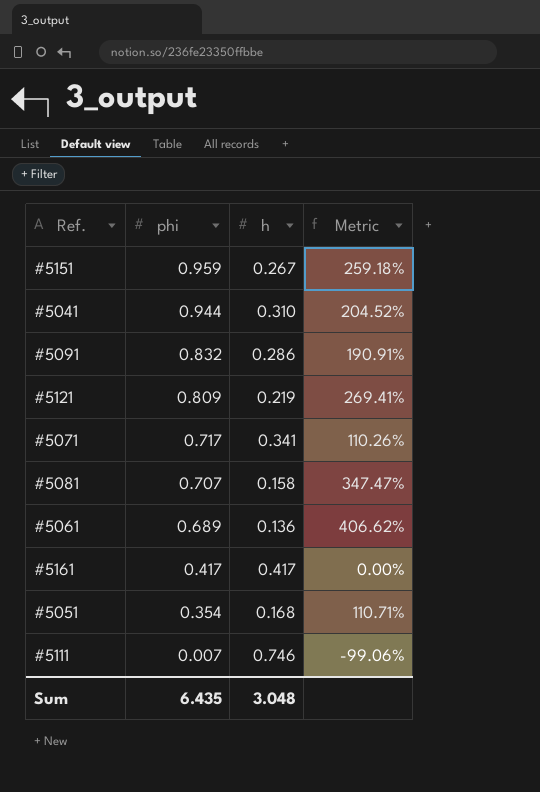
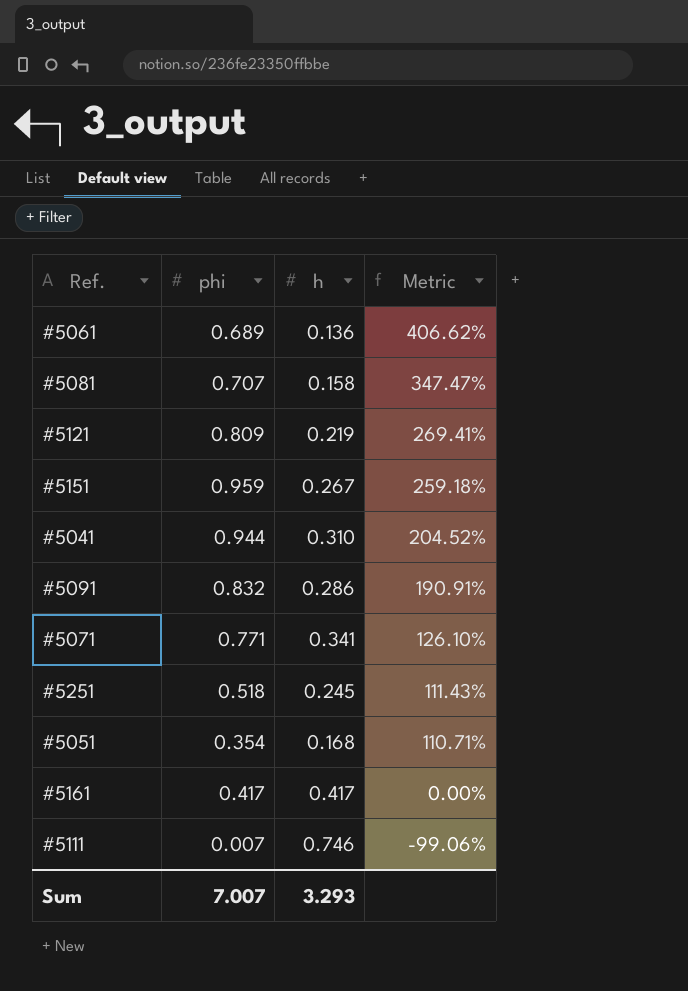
row order: phi descending -> Metric descending
#5071 | phi: 0.717 -> 0.771
#5071 | Metric: 110.26% -> 126.10%
row #5251: none -> 0.518 | 0.245 | 111.43%
Sum | phi: 6.435 -> 7.007
Sum | h: 3.048 -> 3.293

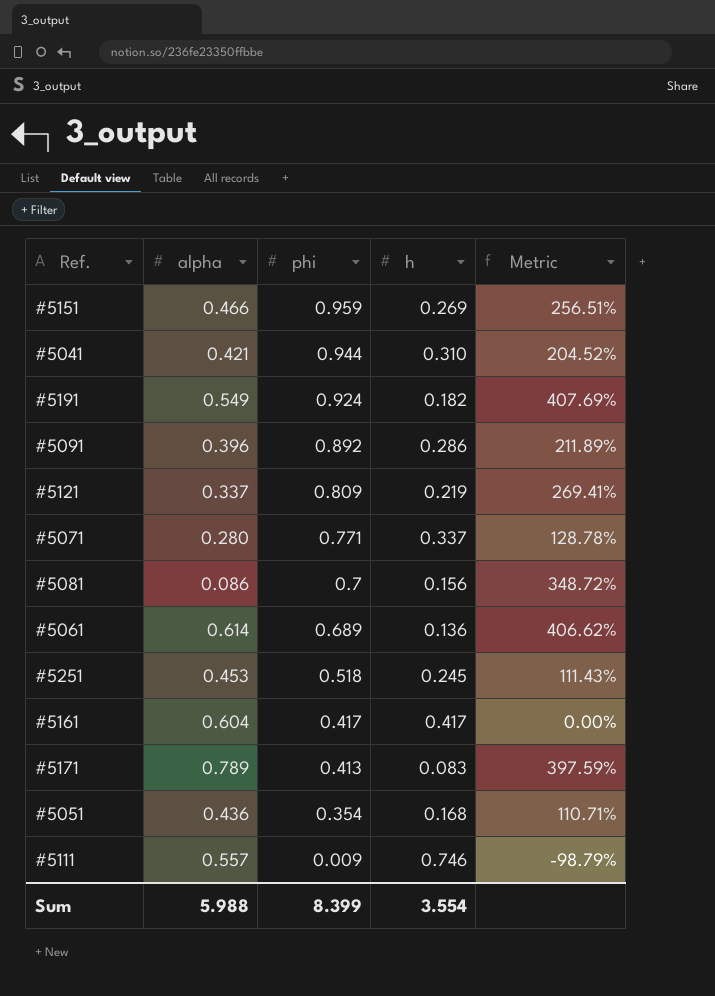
row order: Metric descending -> phi descending
column alpha | position: none -> 2
#5151 | h: 0.267 -> 0.269
#5151 | Metric: 259.18% -> 256.51%
row #5191: none -> 0.549 | 0.924 | 0.182 | 407.69%
#5091 | phi: 0.832 -> 0.892
#5091 | Metric: 190.91% -> 211.89%
#5071 | h: 0.341 -> 0.337
#5071 | Metric: 126.10% -> 128.78%
#5081 | phi: 0.707 -> 0.7
#5081 | h: 0.158 -> 0.156
#5081 | Metric: 347.47% -> 348.72%
row #5171: none -> 0.789 | 0.413 | 0.083 | 397.59%
#5111 | phi: 0.007 -> 0.009
#5111 | Metric: -99.06% -> -98.79%
Sum | phi: 7.007 -> 8.399
Sum | h: 3.293 -> 3.554

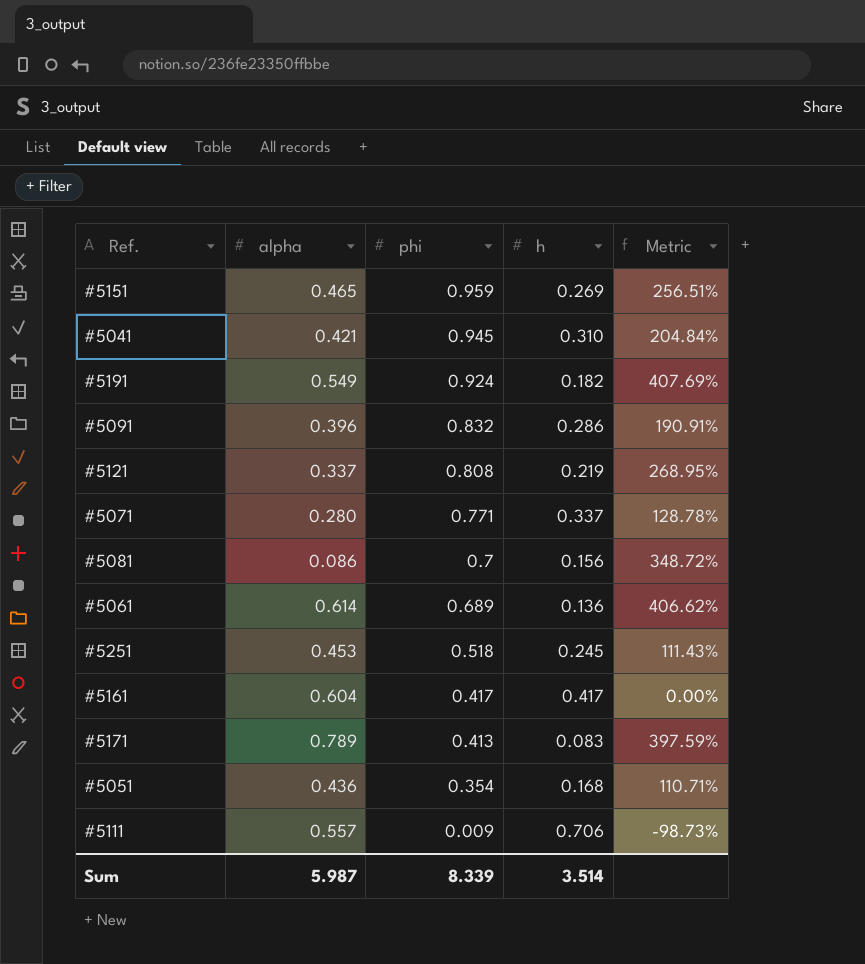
#5151 | alpha: 0.466 -> 0.465
#5041 | phi: 0.944 -> 0.945
#5041 | Metric: 204.52% -> 204.84%
#5091 | phi: 0.892 -> 0.832
#5091 | Metric: 211.89% -> 190.91%
#5121 | phi: 0.809 -> 0.808
#5121 | Metric: 269.41% -> 268.95%
#5111 | h: 0.746 -> 0.706
#5111 | Metric: -98.79% -> -98.73%
Sum | alpha: 5.988 -> 5.987
Sum | phi: 8.399 -> 8.339
Sum | h: 3.554 -> 3.514

